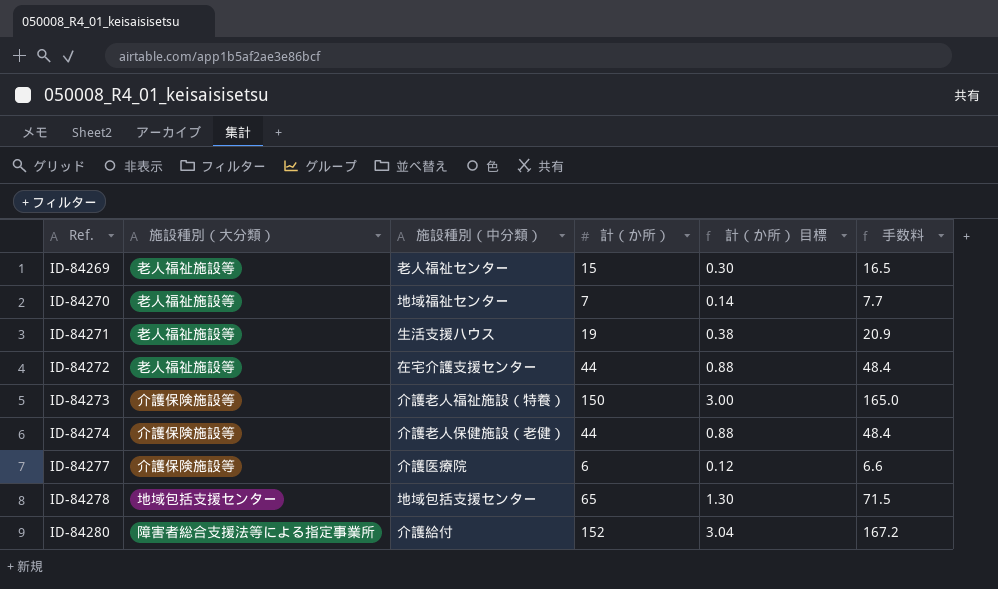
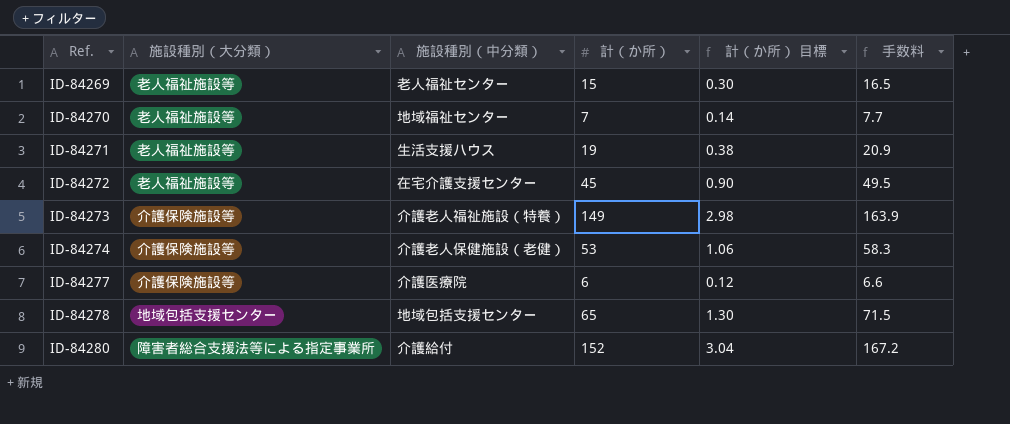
ID-84272 | 計（か所）: 44 -> 45
ID-84272 | 計（か所） 目標: 0.88 -> 0.90
ID-84272 | 手数料: 48.4 -> 49.5
ID-84273 | 計（か所）: 150 -> 149
ID-84273 | 計（か所） 目標: 3.00 -> 2.98
ID-84273 | 手数料: 165.0 -> 163.9
ID-84274 | 計（か所）: 44 -> 53
ID-84274 | 計（か所） 目標: 0.88 -> 1.06
ID-84274 | 手数料: 48.4 -> 58.3

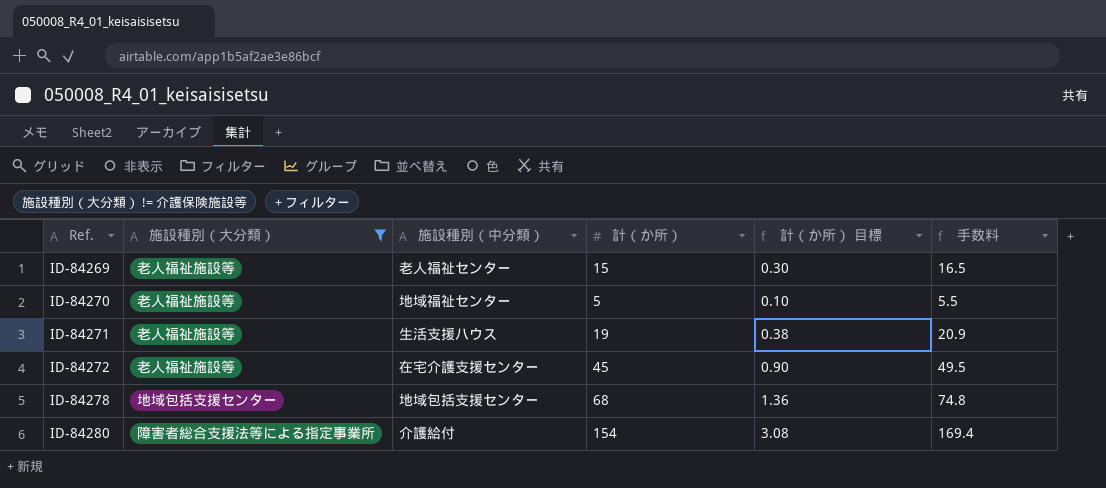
filter: none -> 施設種別（大分類） != 介護保険施設等
ID-84270 | 計（か所）: 7 -> 5
ID-84270 | 計（か所） 目標: 0.14 -> 0.10
ID-84270 | 手数料: 7.7 -> 5.5
ID-84278 | 計（か所）: 65 -> 68
ID-84278 | 計（か所） 目標: 1.30 -> 1.36
ID-84278 | 手数料: 71.5 -> 74.8
ID-84280 | 計（か所）: 152 -> 154
ID-84280 | 計（か所） 目標: 3.04 -> 3.08
ID-84280 | 手数料: 167.2 -> 169.4

